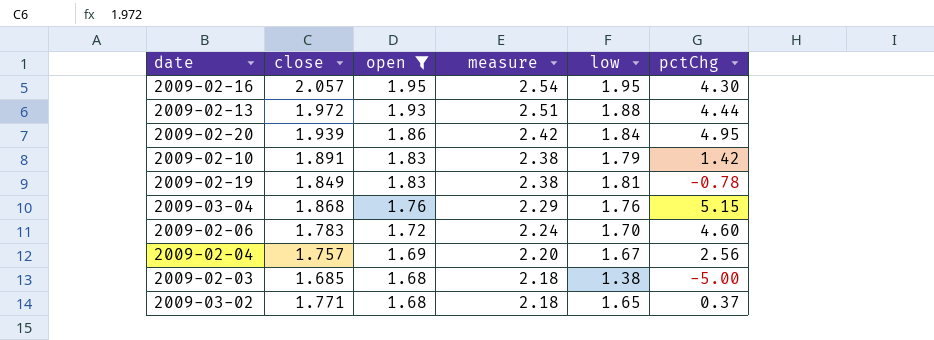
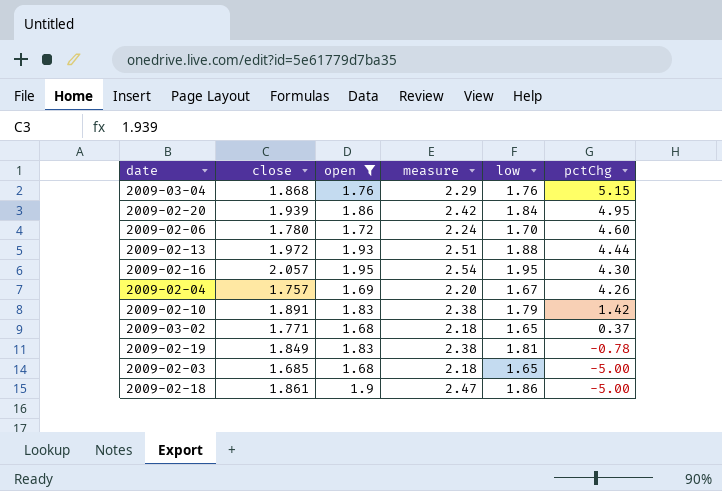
row order: open descending -> pctChg descending
2009-02-06 | close: 1.783 -> 1.780
2009-02-04 | pctChg: 2.56 -> 4.26
2009-02-03 | low: 1.38 -> 1.65
row 2009-02-18: none -> 1.861 | 1.9 | 2.47 | 1.86 | -5.00

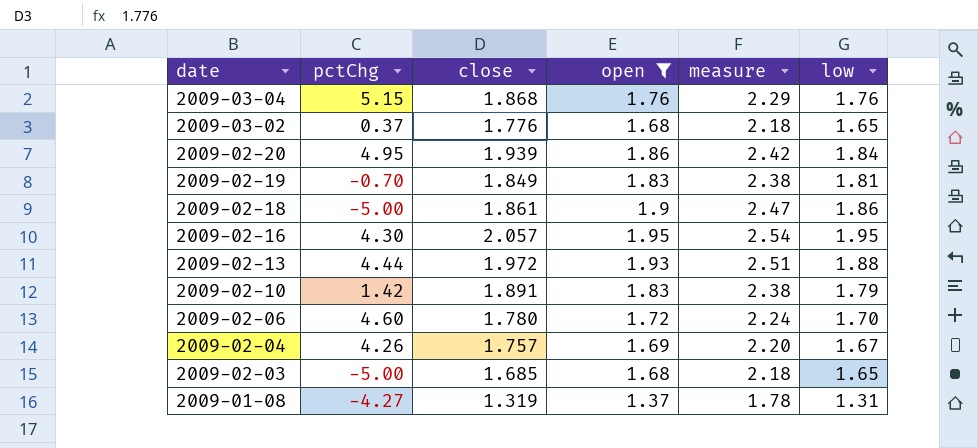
row order: pctChg descending -> date descending
column pctChg | position: 6 -> 2
2009-03-02 | close: 1.771 -> 1.776
2009-02-19 | pctChg: -0.78 -> -0.70
row 2009-01-08: none -> -4.27 | 1.319 | 1.37 | 1.78 | 1.31

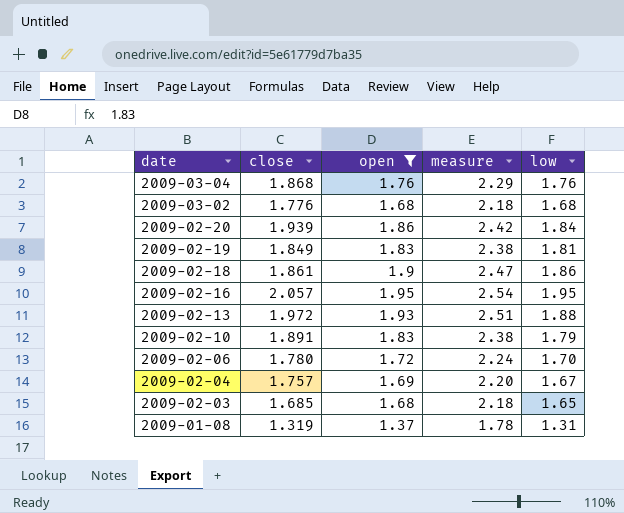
column pctChg | position: 2 -> none
2009-03-02 | low: 1.65 -> 1.68

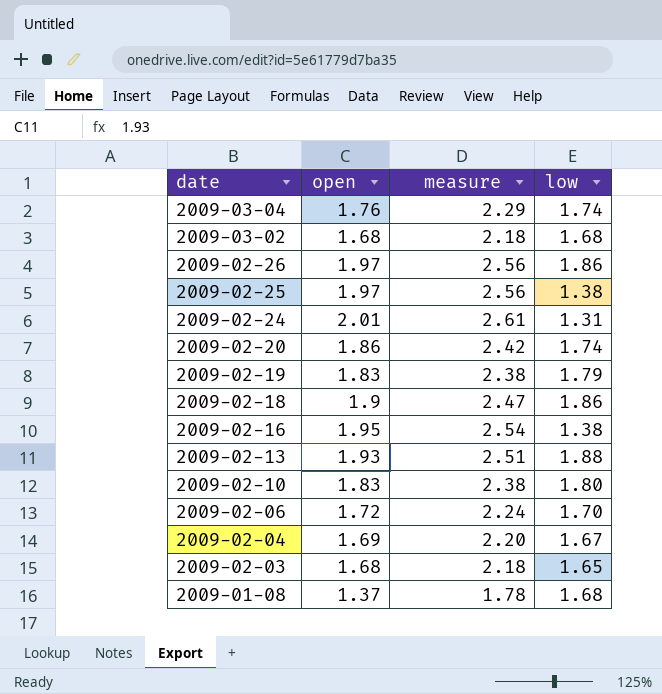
filter: open <= 1.95 -> none
column close | position: 2 -> none
2009-03-04 | low: 1.76 -> 1.74
2009-02-20 | low: 1.84 -> 1.74
2009-02-19 | low: 1.81 -> 1.79
2009-02-16 | low: 1.95 -> 1.38
2009-02-10 | low: 1.79 -> 1.80
2009-01-08 | low: 1.31 -> 1.68

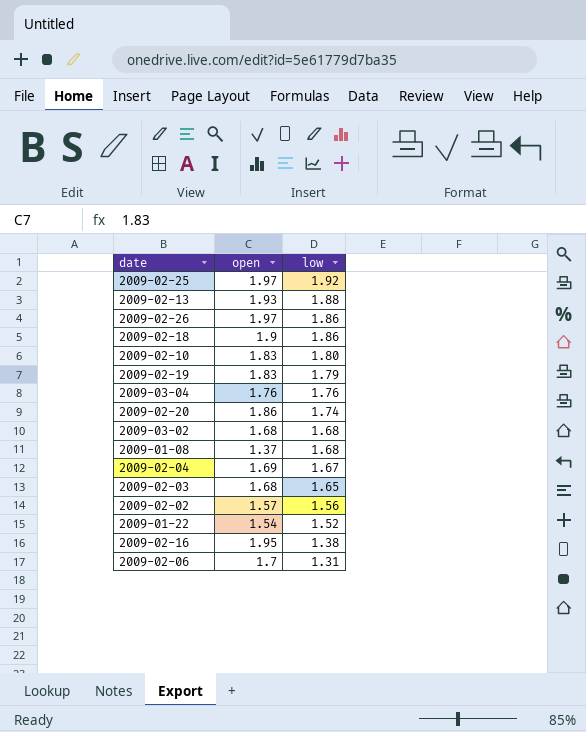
row order: date descending -> low descending
column measure | formula: [open] * 1.3 -> none
row 2009-02-24: 2.01 | 2.61 | 1.31 -> none
2009-02-25 | low: 1.38 -> 1.92
2009-03-04 | low: 1.74 -> 1.76
row 2009-02-02: none -> 1.57 | 1.56
row 2009-01-22: none -> 1.54 | 1.52
2009-02-06 | open: 1.72 -> 1.7
2009-02-06 | low: 1.70 -> 1.31

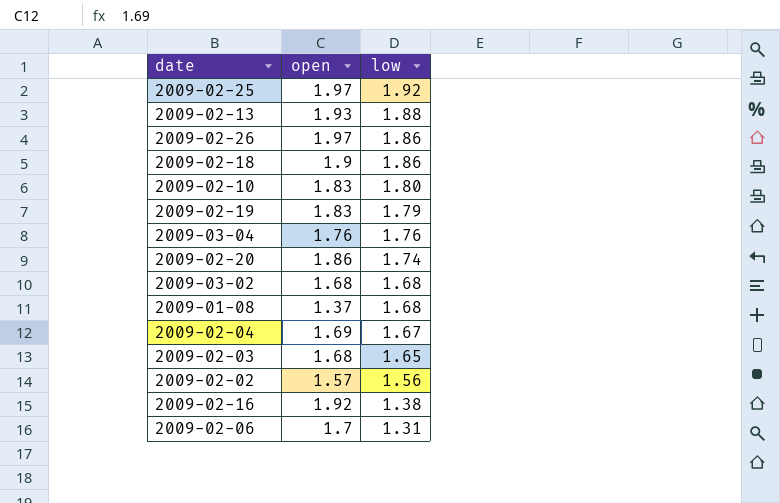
row 2009-01-22: 1.54 | 1.52 -> none
2009-02-16 | open: 1.95 -> 1.92

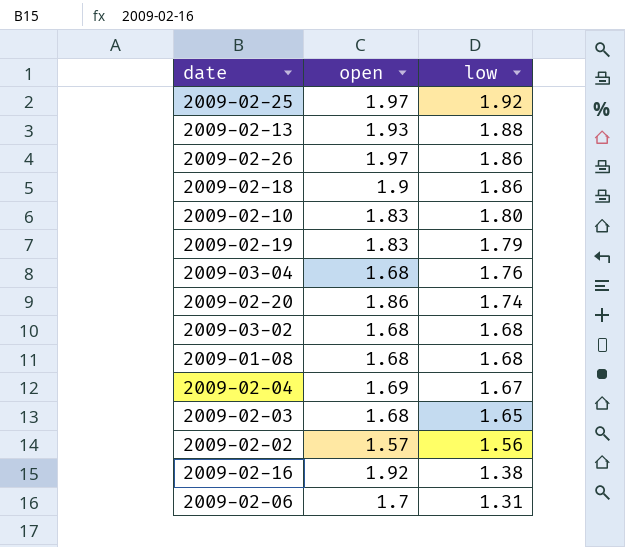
2009-03-04 | open: 1.76 -> 1.68
2009-01-08 | open: 1.37 -> 1.68

